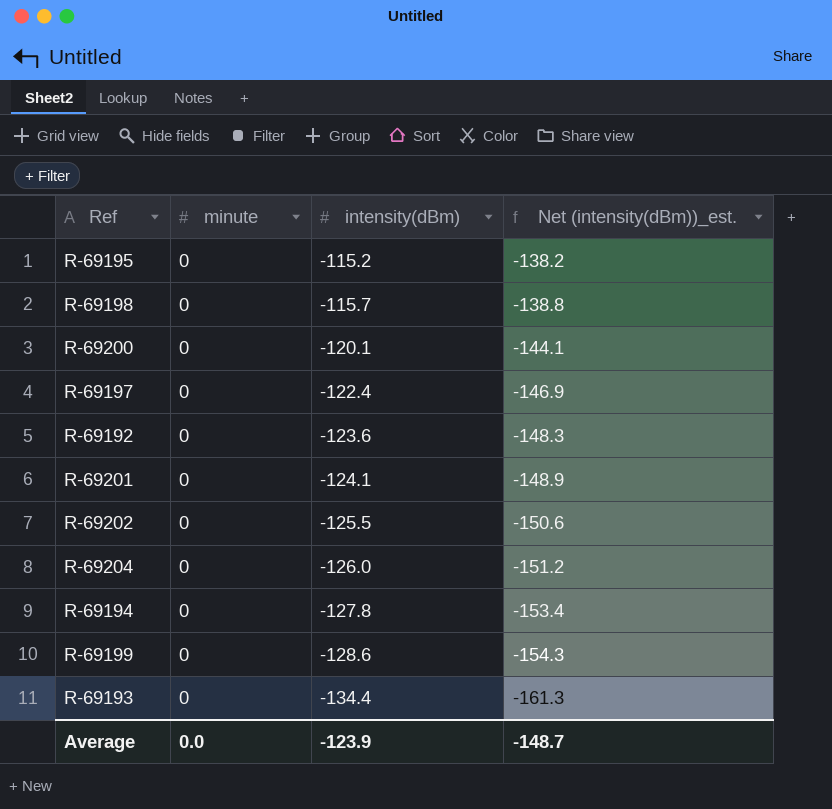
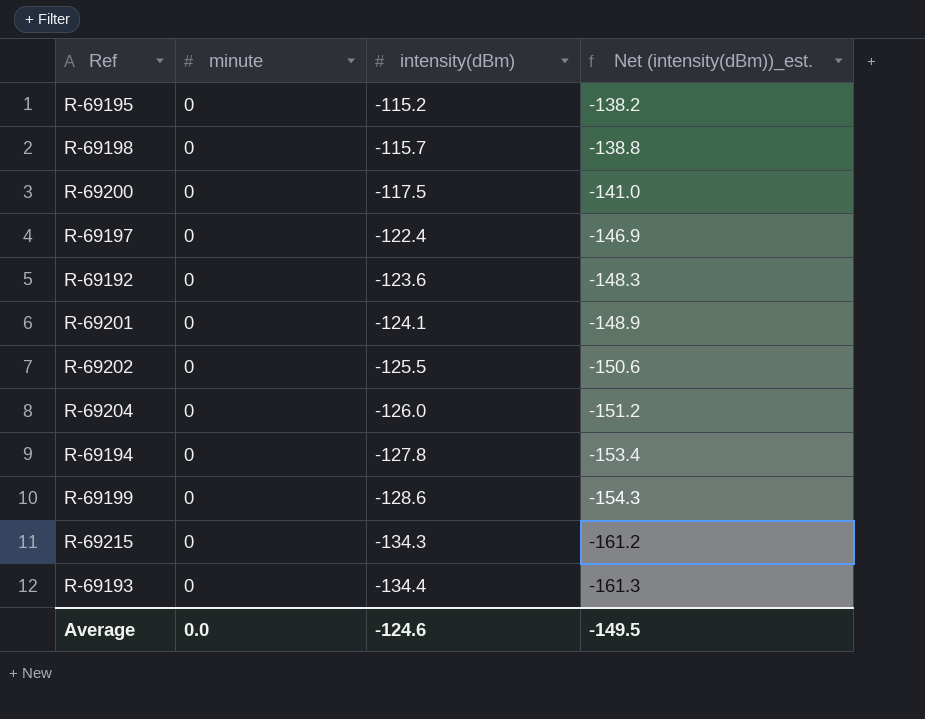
R-69200 | intensity(dBm): -120.1 -> -117.5
R-69200 | Net (intensity(dBm))_est.: -144.1 -> -141.0
row R-69215: none -> 0 | -134.3 | -161.2
Average | intensity(dBm): -123.9 -> -124.6
Average | Net (intensity(dBm))_est.: -148.7 -> -149.5

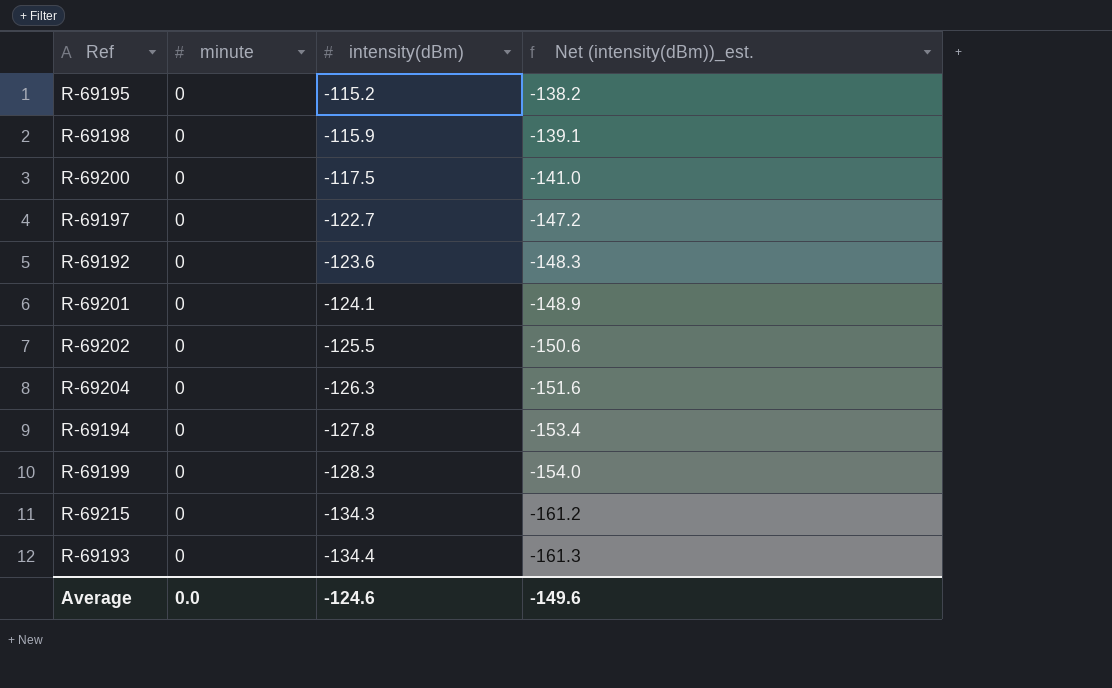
R-69198 | intensity(dBm): -115.7 -> -115.9
R-69198 | Net (intensity(dBm))_est.: -138.8 -> -139.1
R-69197 | intensity(dBm): -122.4 -> -122.7
R-69197 | Net (intensity(dBm))_est.: -146.9 -> -147.2
R-69204 | intensity(dBm): -126.0 -> -126.3
R-69204 | Net (intensity(dBm))_est.: -151.2 -> -151.6
R-69199 | intensity(dBm): -128.6 -> -128.3
R-69199 | Net (intensity(dBm))_est.: -154.3 -> -154.0
Average | Net (intensity(dBm))_est.: -149.5 -> -149.6

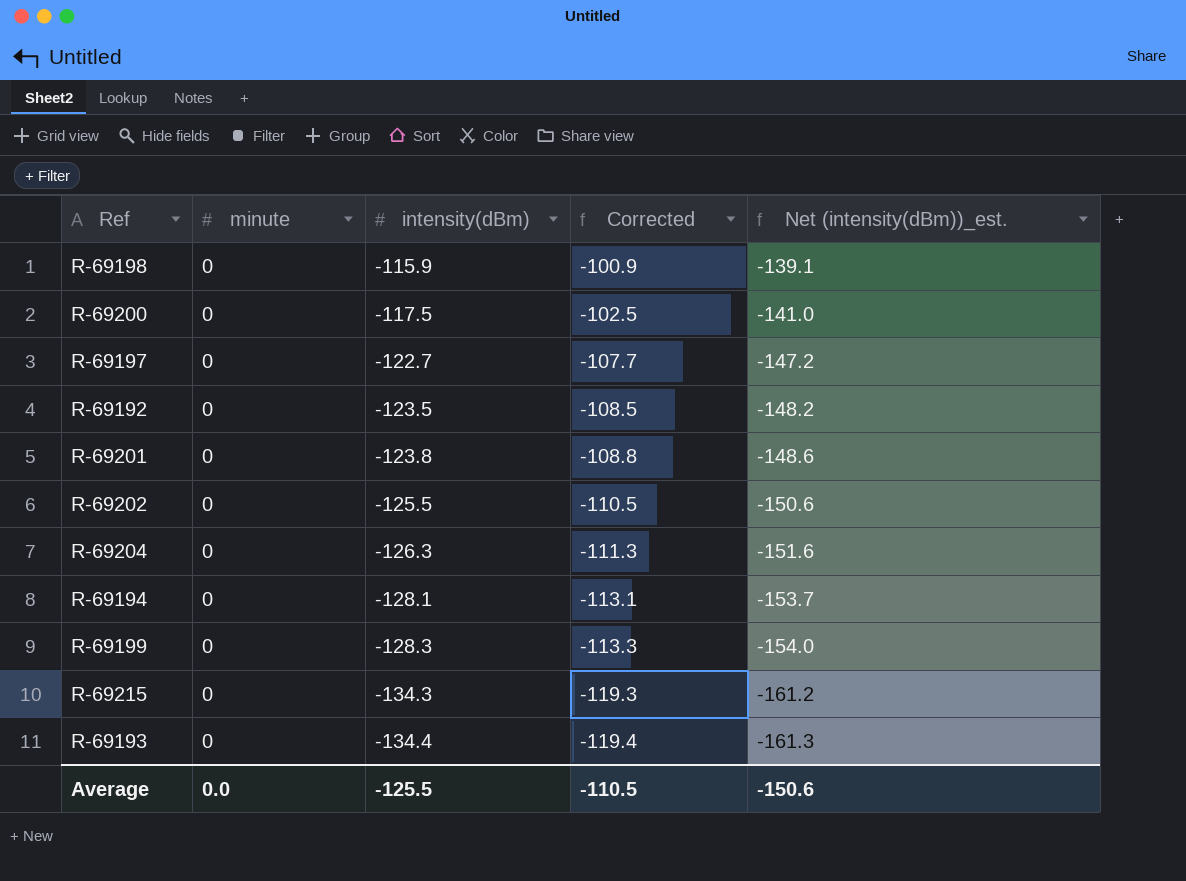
column Corrected | formula: none -> [intensity(dBm)] + 15
row R-69195: 0 | -115.2 | -138.2 -> none
R-69192 | intensity(dBm): -123.6 -> -123.5
R-69192 | Net (intensity(dBm))_est.: -148.3 -> -148.2
R-69201 | intensity(dBm): -124.1 -> -123.8
R-69201 | Net (intensity(dBm))_est.: -148.9 -> -148.6
R-69194 | intensity(dBm): -127.8 -> -128.1
R-69194 | Net (intensity(dBm))_est.: -153.4 -> -153.7
Average | intensity(dBm): -124.6 -> -125.5
Average | Net (intensity(dBm))_est.: -149.6 -> -150.6

